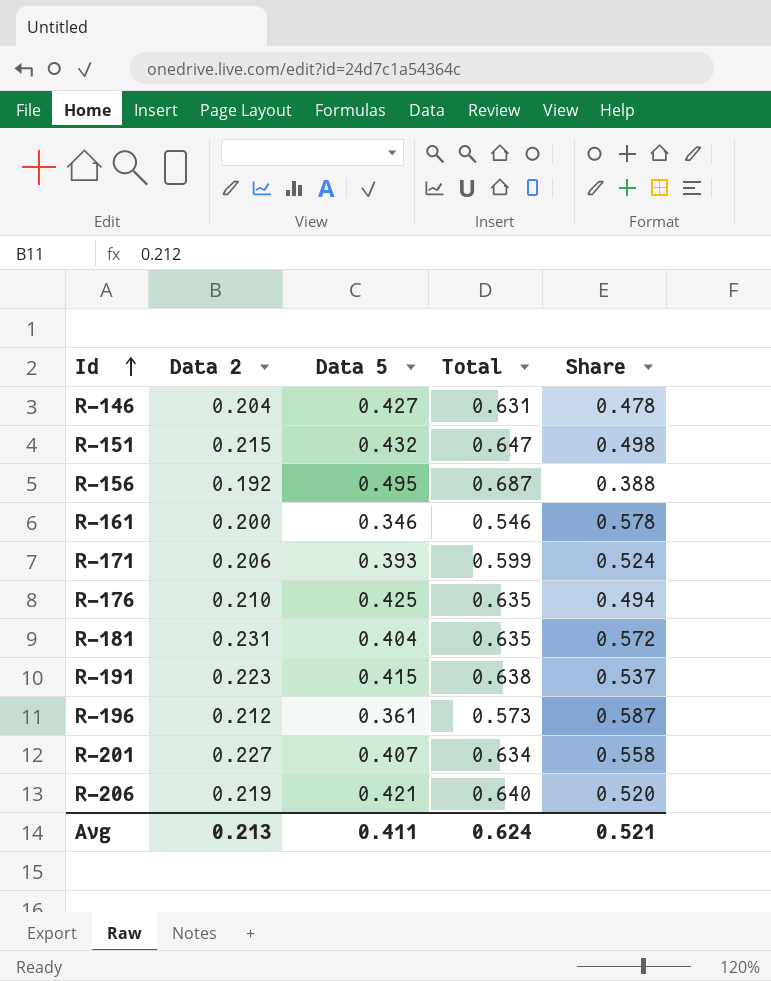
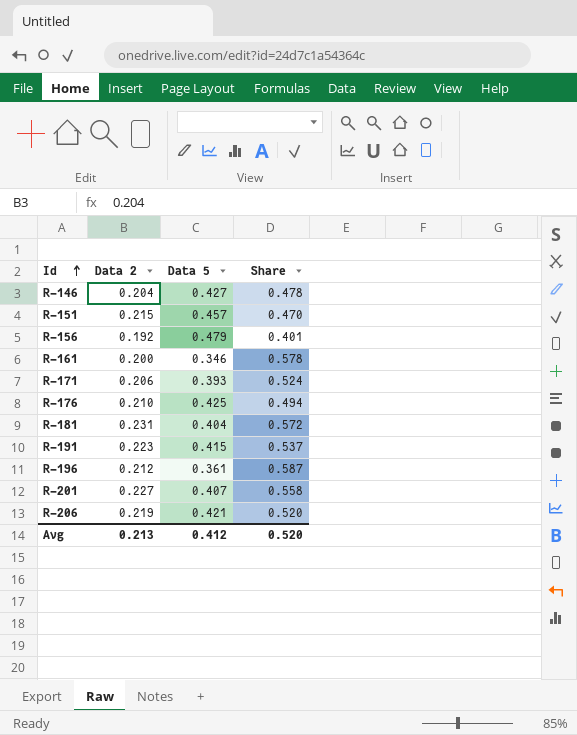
column Total | formula: [Data 2] + [Data 5] -> none
R-151 | Data 5: 0.432 -> 0.457
R-151 | Share: 0.498 -> 0.470
R-156 | Data 5: 0.495 -> 0.479
R-156 | Share: 0.388 -> 0.401
Avg | Data 5: 0.411 -> 0.412
Avg | Share: 0.521 -> 0.520

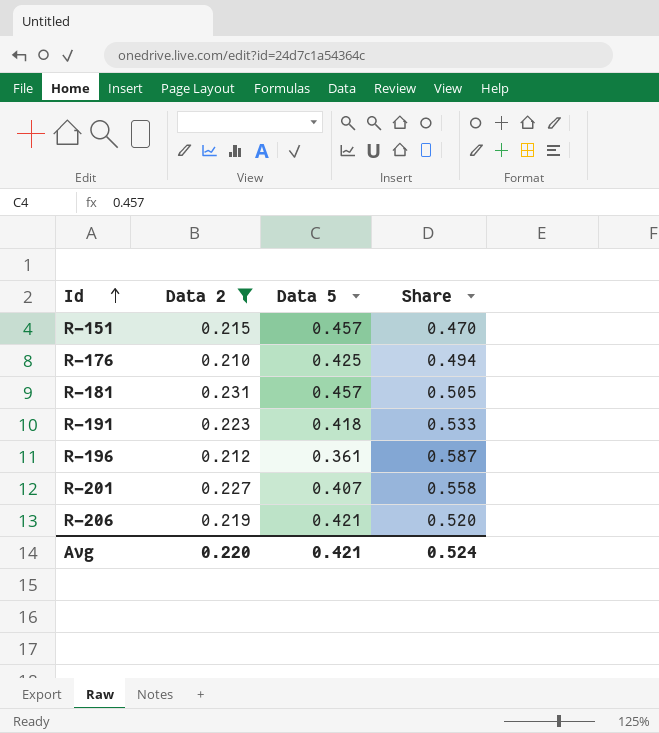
filter: none -> Data 2 >= 0.210
R-181 | Data 5: 0.404 -> 0.457
R-181 | Share: 0.572 -> 0.505
R-191 | Data 5: 0.415 -> 0.418
R-191 | Share: 0.537 -> 0.533
Avg | Data 2: 0.213 -> 0.220
Avg | Data 5: 0.412 -> 0.421
Avg | Share: 0.520 -> 0.524

